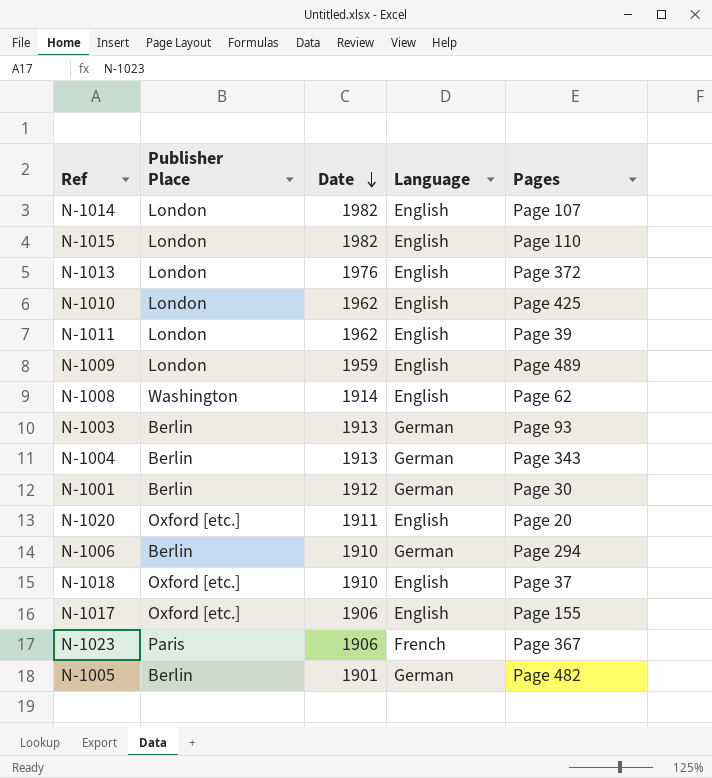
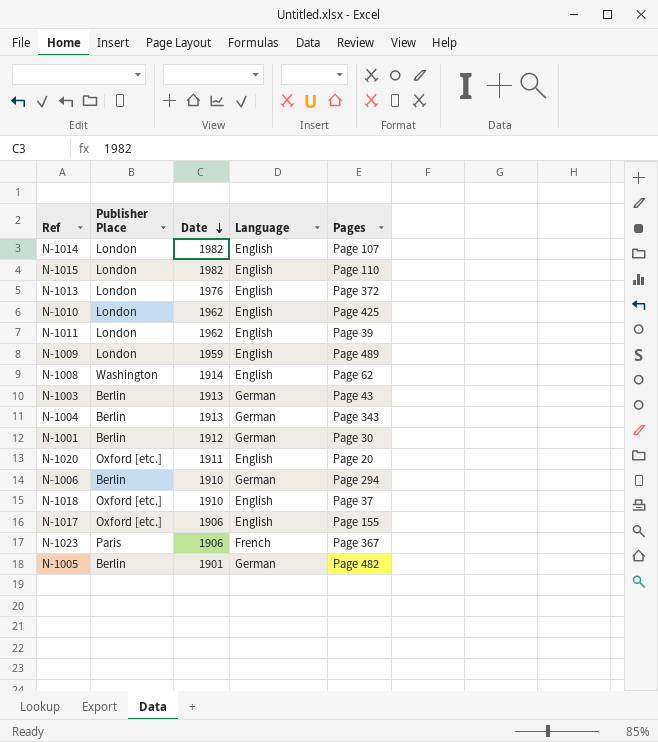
N-1003 | Pages: Page 93 -> Page 43

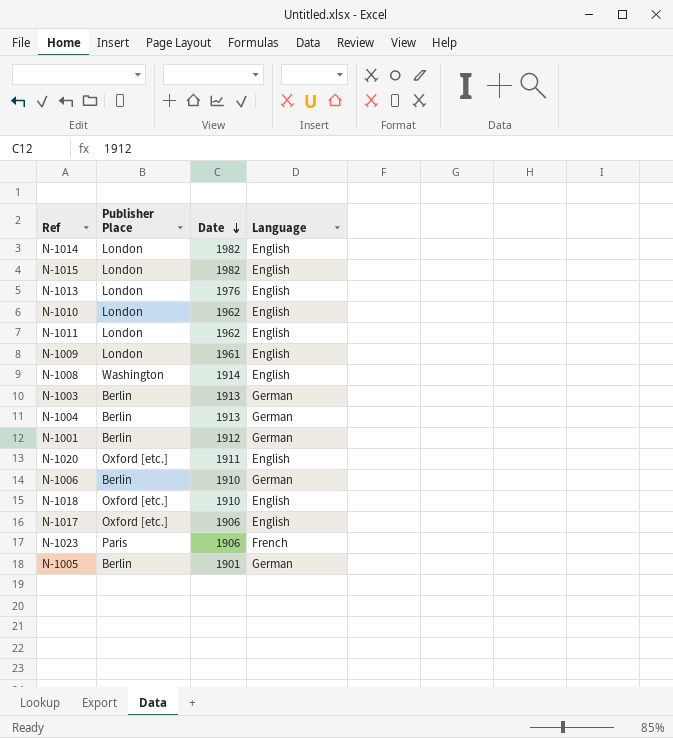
column Pages | position: 5 -> none
N-1009 | Date: 1959 -> 1961

